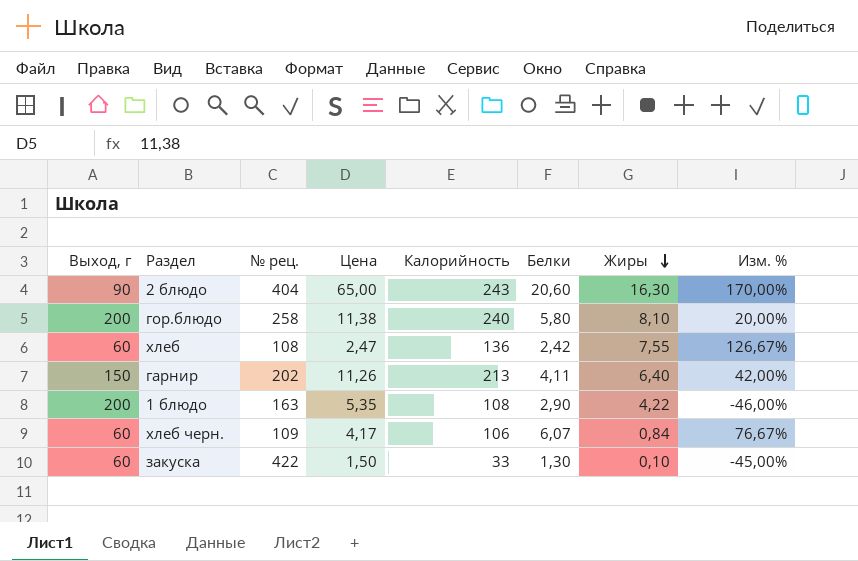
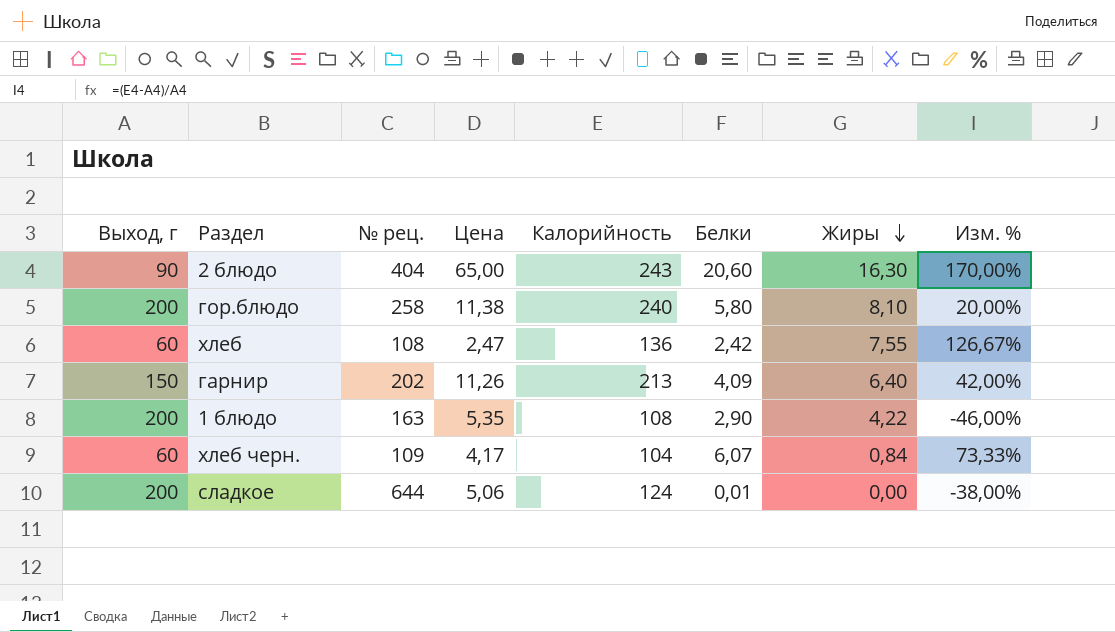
row закуска: 60 | 422 | 1,50 | 33 | 1,30 | 0,10 | -45,00% -> none
гарнир | Белки: 4,11 -> 4,09
хлеб черн. | Калорийность: 106 -> 104
хлеб черн. | Изм. %: 76,67% -> 73,33%
row сладкое: none -> 200 | 644 | 5,06 | 124 | 0,01 | 0,00 | -38,00%

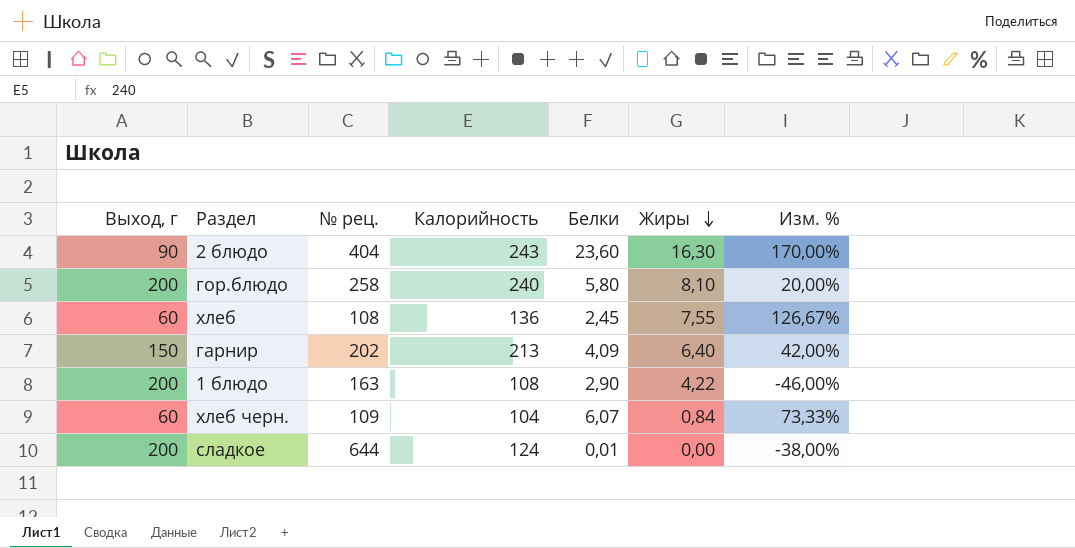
column Цена | position: 4 -> none
2 блюдо | Белки: 20,60 -> 23,60
хлеб | Белки: 2,42 -> 2,45

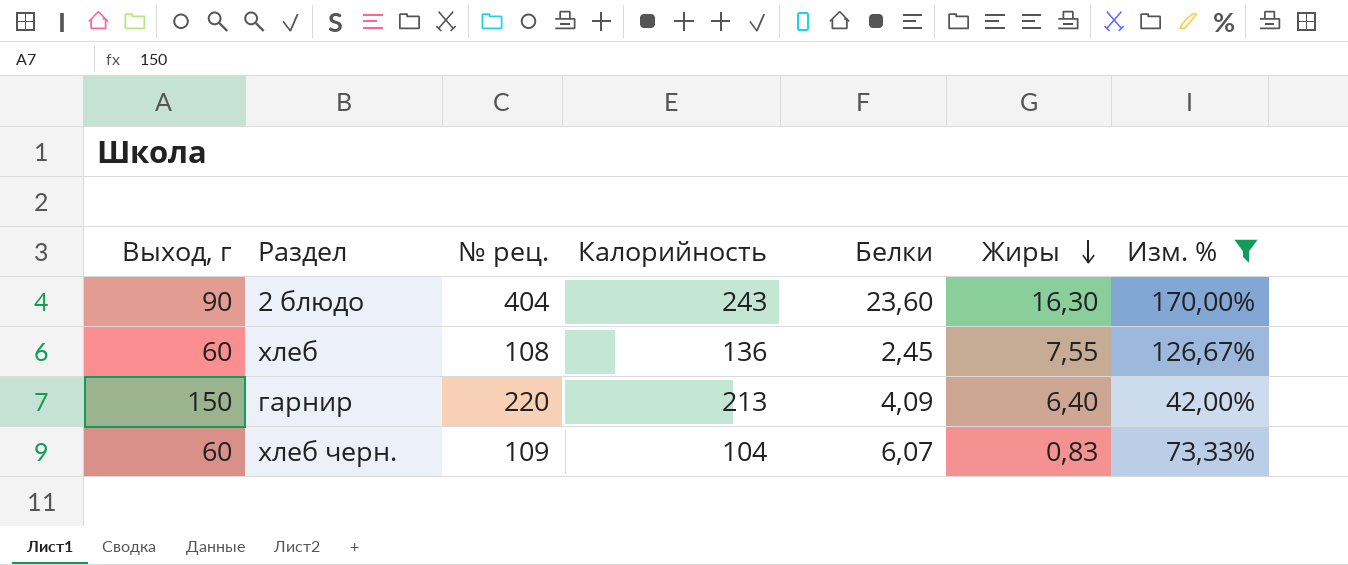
filter: none -> Изм. % >= 42,00%
гарнир | № рец.: 202 -> 220
хлеб черн. | Жиры: 0,84 -> 0,83

